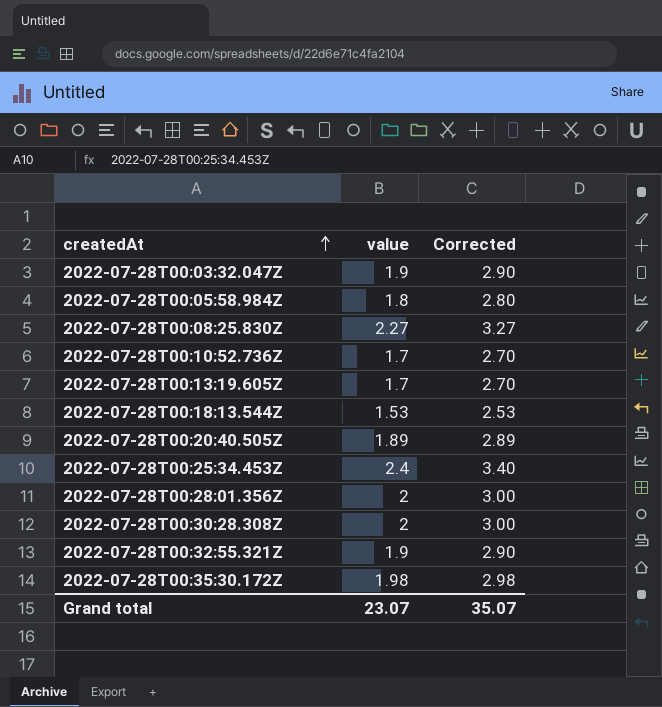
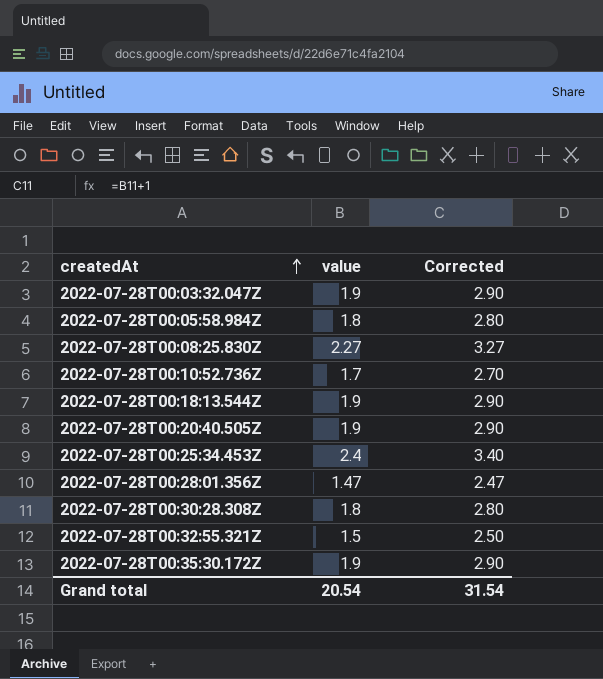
row 2022-07-28T00:13:19.605Z: 1.7 | 2.70 -> none
2022-07-28T00:18:13.544Z | value: 1.53 -> 1.9
2022-07-28T00:18:13.544Z | Corrected: 2.53 -> 2.90
2022-07-28T00:20:40.505Z | value: 1.89 -> 1.9
2022-07-28T00:20:40.505Z | Corrected: 2.89 -> 2.90
2022-07-28T00:28:01.356Z | value: 2 -> 1.47
2022-07-28T00:28:01.356Z | Corrected: 3.00 -> 2.47
2022-07-28T00:30:28.308Z | value: 2 -> 1.8
2022-07-28T00:30:28.308Z | Corrected: 3.00 -> 2.80
2022-07-28T00:32:55.321Z | value: 1.9 -> 1.5
2022-07-28T00:32:55.321Z | Corrected: 2.90 -> 2.50
2022-07-28T00:35:30.172Z | value: 1.98 -> 1.9
2022-07-28T00:35:30.172Z | Corrected: 2.98 -> 2.90
Grand total | value: 23.07 -> 20.54
Grand total | Corrected: 35.07 -> 31.54

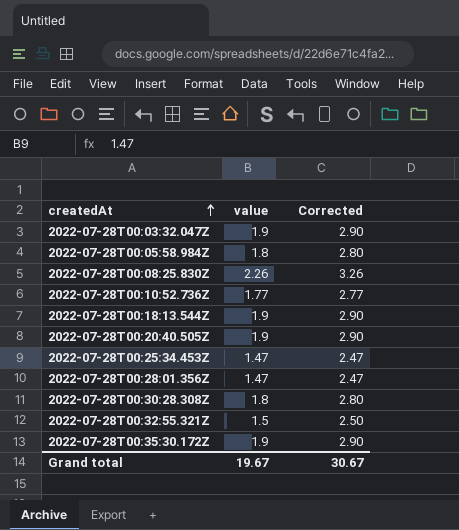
2022-07-28T00:08:25.830Z | value: 2.27 -> 2.26
2022-07-28T00:08:25.830Z | Corrected: 3.27 -> 3.26
2022-07-28T00:10:52.736Z | value: 1.7 -> 1.77
2022-07-28T00:10:52.736Z | Corrected: 2.70 -> 2.77
2022-07-28T00:25:34.453Z | value: 2.4 -> 1.47
2022-07-28T00:25:34.453Z | Corrected: 3.40 -> 2.47
Grand total | value: 20.54 -> 19.67
Grand total | Corrected: 31.54 -> 30.67

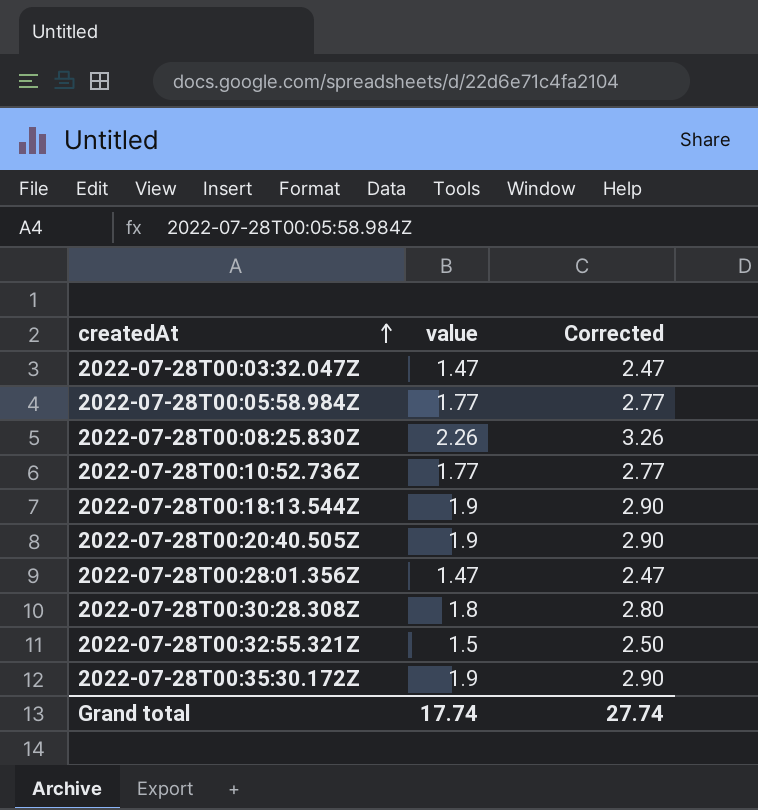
row 2022-07-28T00:25:34.453Z: 1.47 | 2.47 -> none
2022-07-28T00:03:32.047Z | value: 1.9 -> 1.47
2022-07-28T00:03:32.047Z | Corrected: 2.90 -> 2.47
2022-07-28T00:05:58.984Z | value: 1.8 -> 1.77
2022-07-28T00:05:58.984Z | Corrected: 2.80 -> 2.77
Grand total | value: 19.67 -> 17.74
Grand total | Corrected: 30.67 -> 27.74

